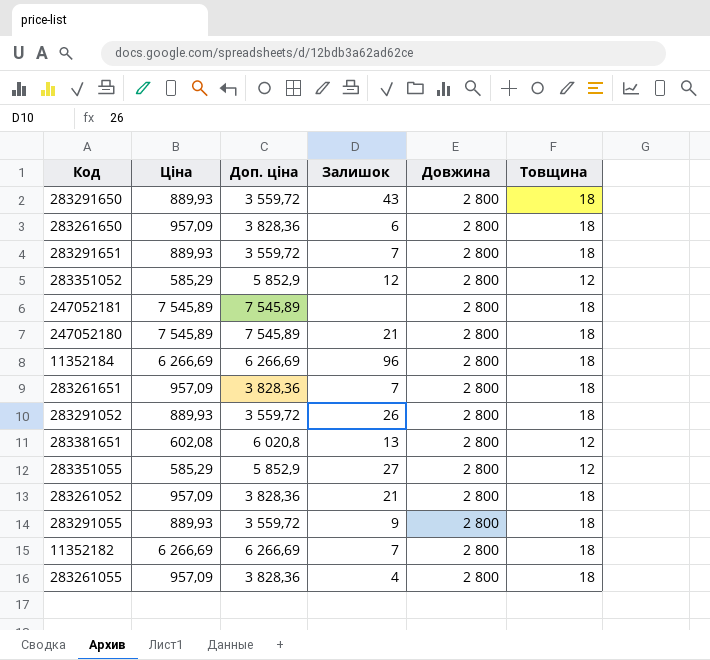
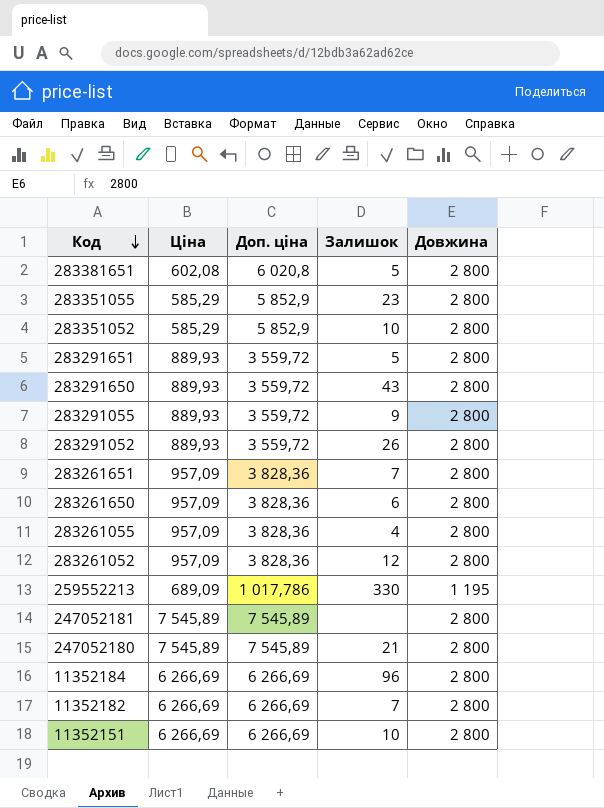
row order: none -> Код descending
column Товщина | position: 6 -> none
283381651 | Залишок: 13 -> 5
283351055 | Залишок: 27 -> 23
283351052 | Залишок: 12 -> 10
283291651 | Залишок: 7 -> 5
283261052 | Залишок: 21 -> 12
row 259552213: none -> 689,09 | 1 017,786 | 330 | 1 195
row 11352151: none -> 6 266,69 | 6 266,69 | 10 | 2 800

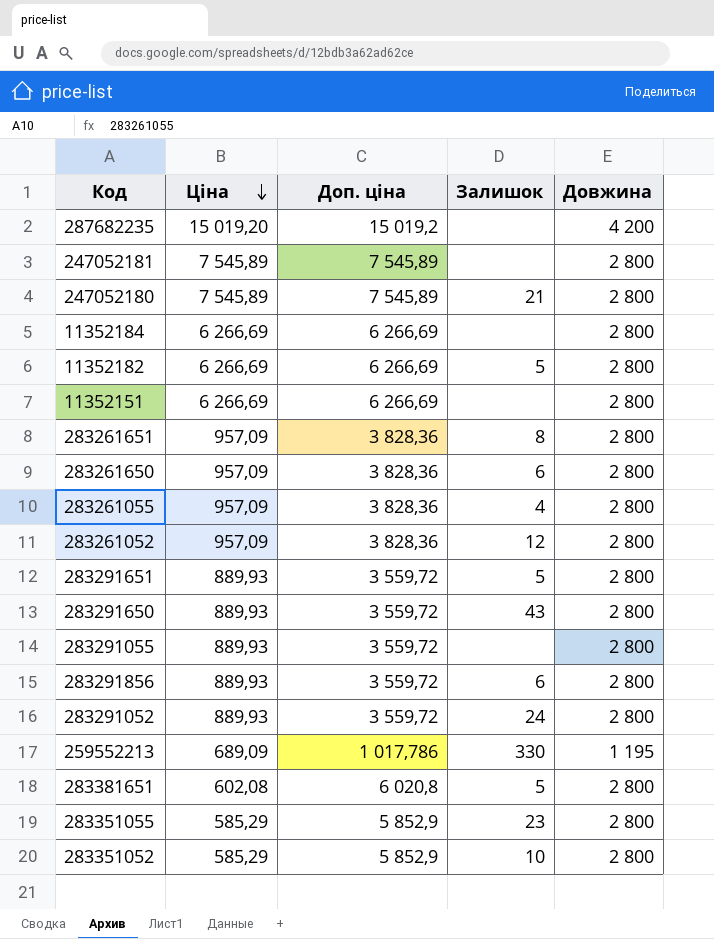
row order: Код descending -> Ціна descending
row 287682235: none -> 15 019,20 | 15 019,2 | none | 4 200
11352184 | Залишок: 96 -> none
11352182 | Залишок: 7 -> 5
11352151 | Залишок: 10 -> none
283261651 | Залишок: 7 -> 8
283291055 | Залишок: 9 -> none
row 283291856: none -> 889,93 | 3 559,72 | 6 | 2 800
283291052 | Залишок: 26 -> 24

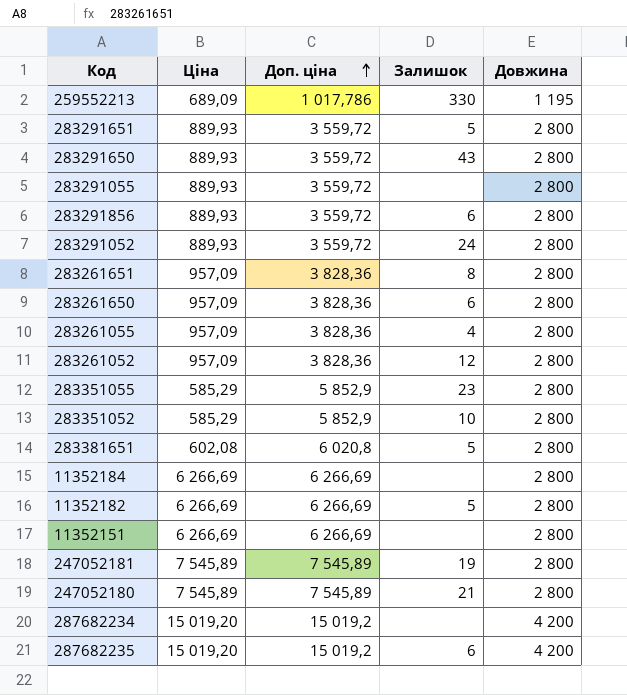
row order: Ціна descending -> Доп. ціна ascending
247052181 | Залишок: none -> 19
row 287682234: none -> 15 019,20 | 15 019,2 | none | 4 200
287682235 | Залишок: none -> 6

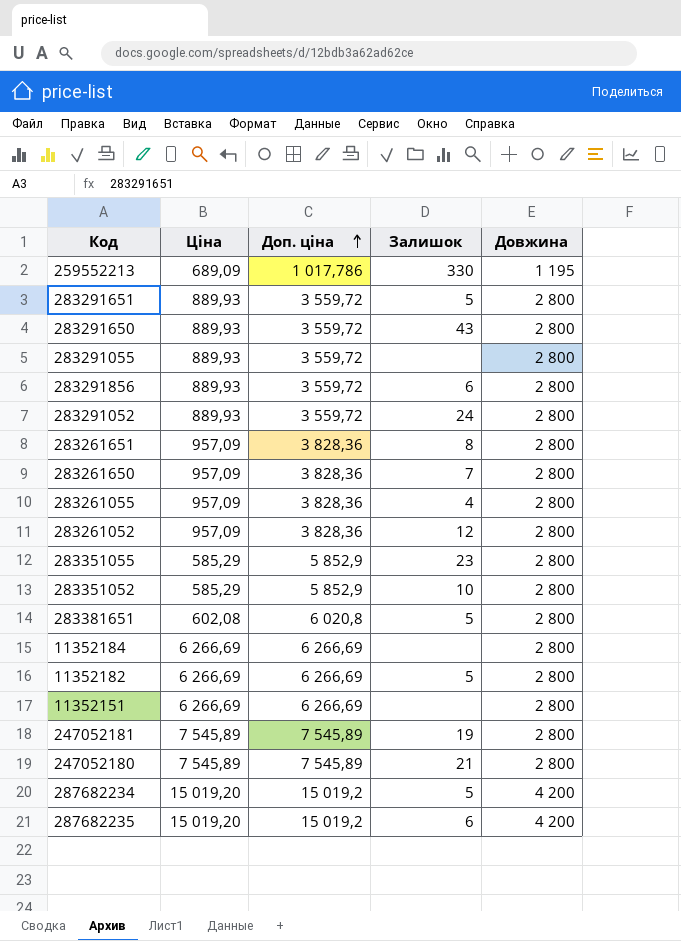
283261650 | Залишок: 6 -> 7
287682234 | Залишок: none -> 5

